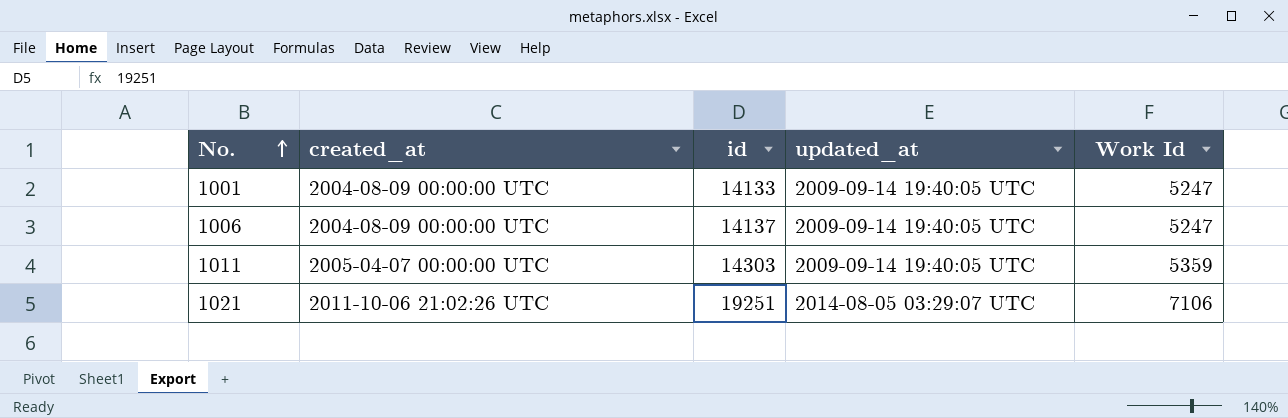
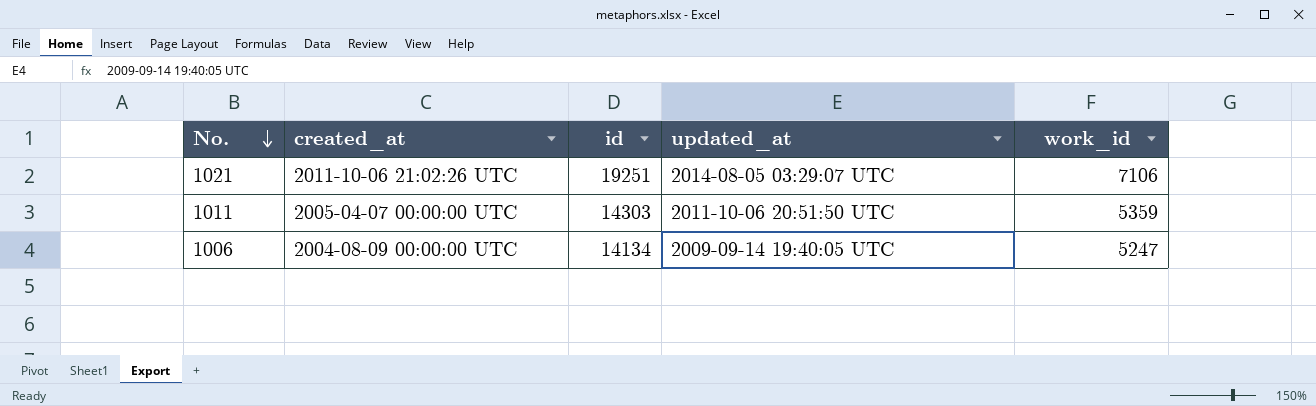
row order: No. ascending -> No. descending
column name: Work Id -> work_id
row 1001: 2004-08-09 00:00:00 UTC | 14133 | 2009-09-14 19:40:05 UTC | 5247 -> none
1011 | updated_at: 2009-09-14 19:40:05 UTC -> 2011-10-06 20:51:50 UTC
1006 | id: 14137 -> 14134

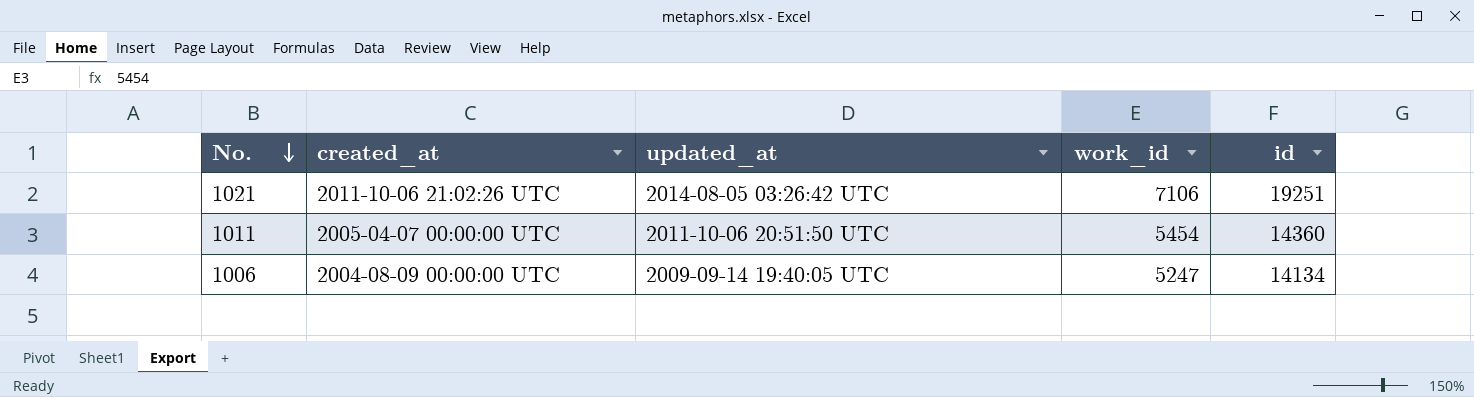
column id | position: 3 -> 5
1021 | updated_at: 2014-08-05 03:29:07 UTC -> 2014-08-05 03:26:42 UTC
1011 | work_id: 5359 -> 5454
1011 | id: 14303 -> 14360

